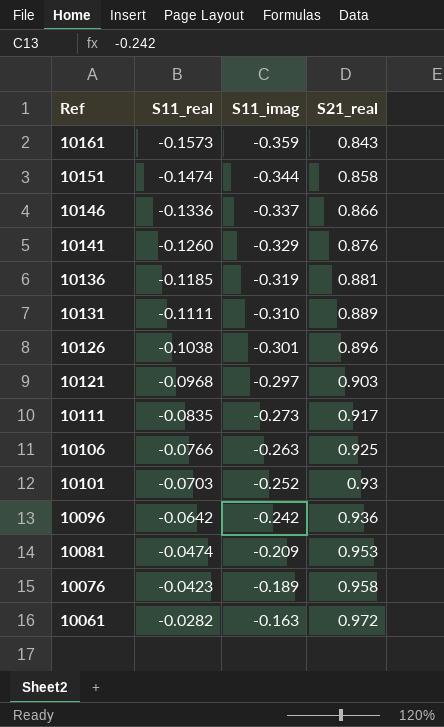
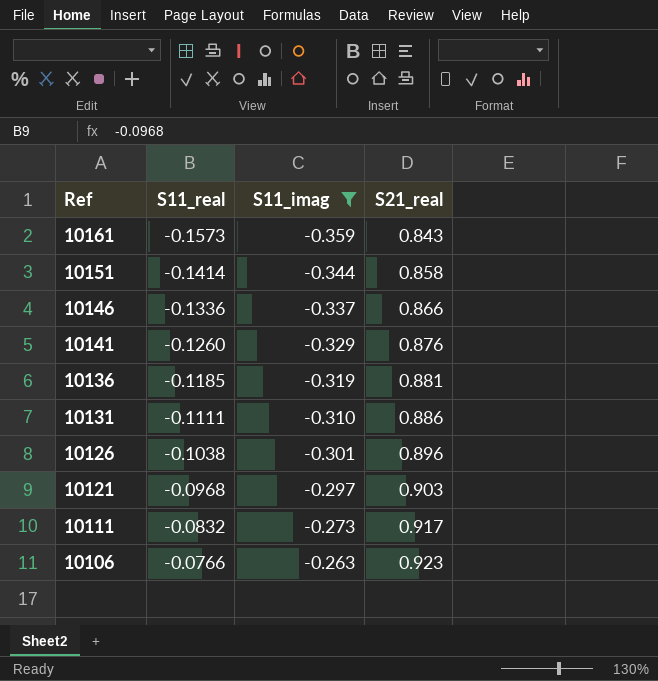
filter: none -> S11_imag <= -0.263
10151 | S11_real: -0.1474 -> -0.1414
10131 | S21_real: 0.889 -> 0.886
10111 | S11_real: -0.0835 -> -0.0832
10106 | S21_real: 0.925 -> 0.923

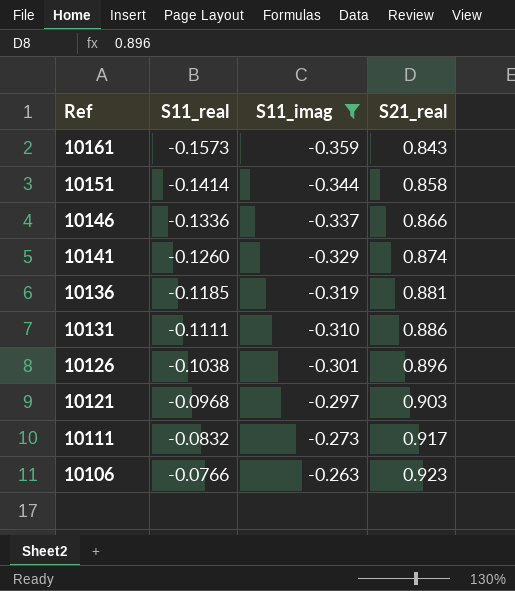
10141 | S21_real: 0.876 -> 0.874

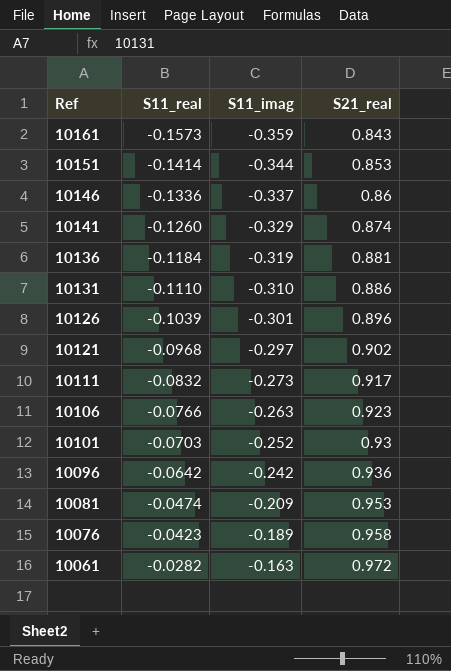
filter: S11_imag <= -0.263 -> none
10151 | S21_real: 0.858 -> 0.853
10146 | S21_real: 0.866 -> 0.86
10136 | S11_real: -0.1185 -> -0.1184
10131 | S11_real: -0.1111 -> -0.1110
10126 | S11_real: -0.1038 -> -0.1039
10121 | S21_real: 0.903 -> 0.902

